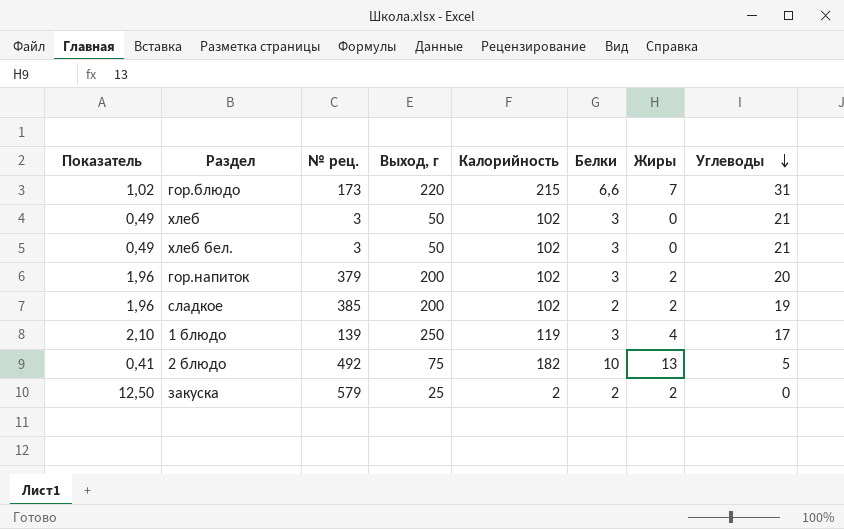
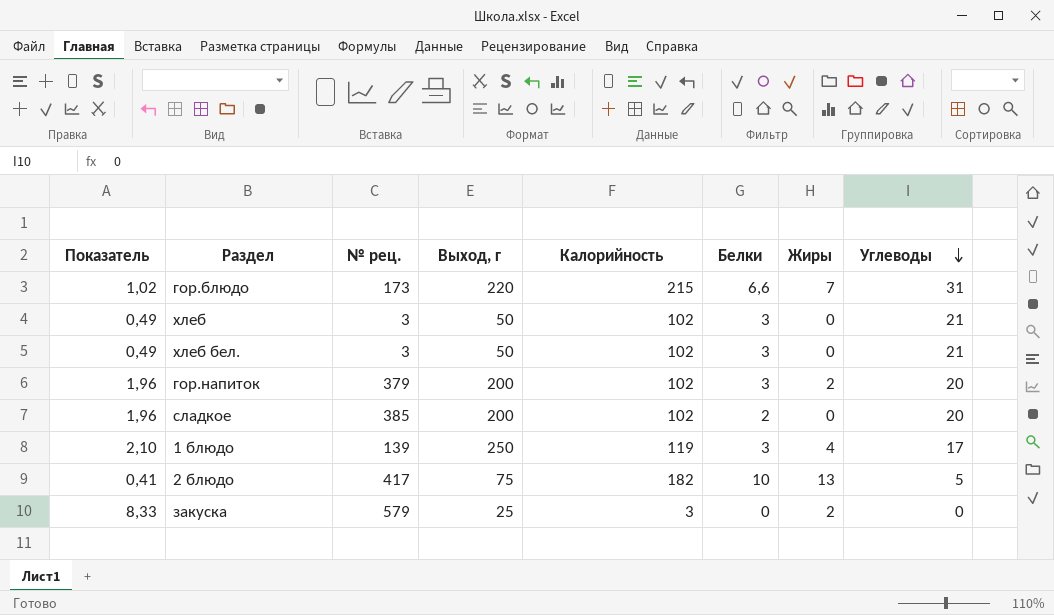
сладкое | Жиры: 2 -> 0
сладкое | Углеводы: 19 -> 20
2 блюдо | № рец.: 492 -> 417
закуска | Показатель: 12,50 -> 8,33
закуска | Калорийность: 2 -> 3
закуска | Белки: 2 -> 0

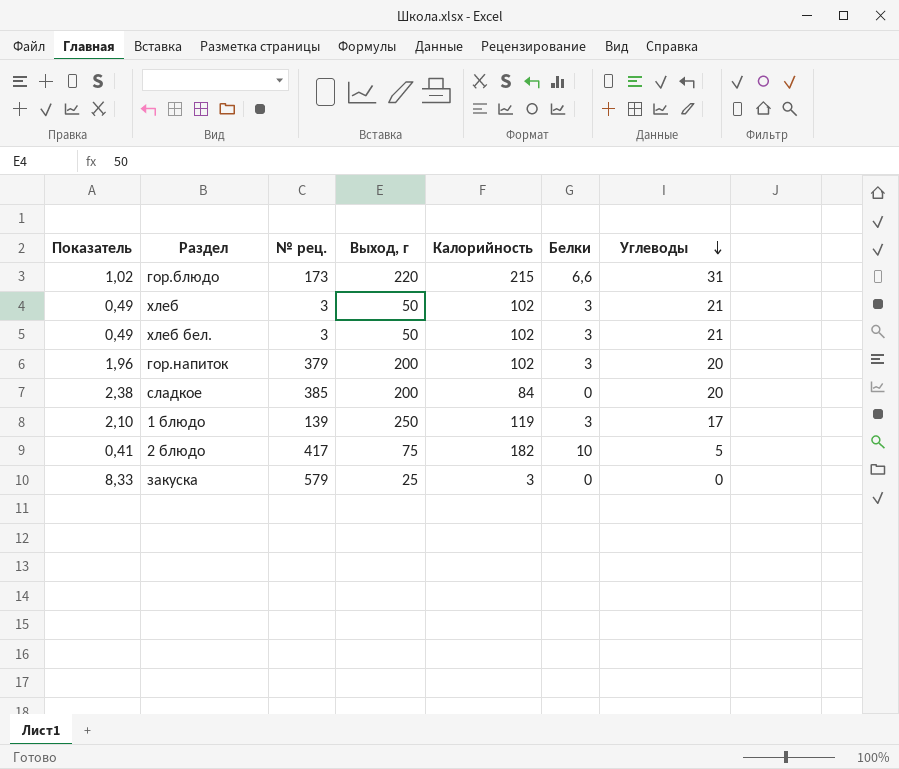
column Жиры | position: 7 -> none
сладкое | Показатель: 1,96 -> 2,38
сладкое | Калорийность: 102 -> 84
сладкое | Белки: 2 -> 0

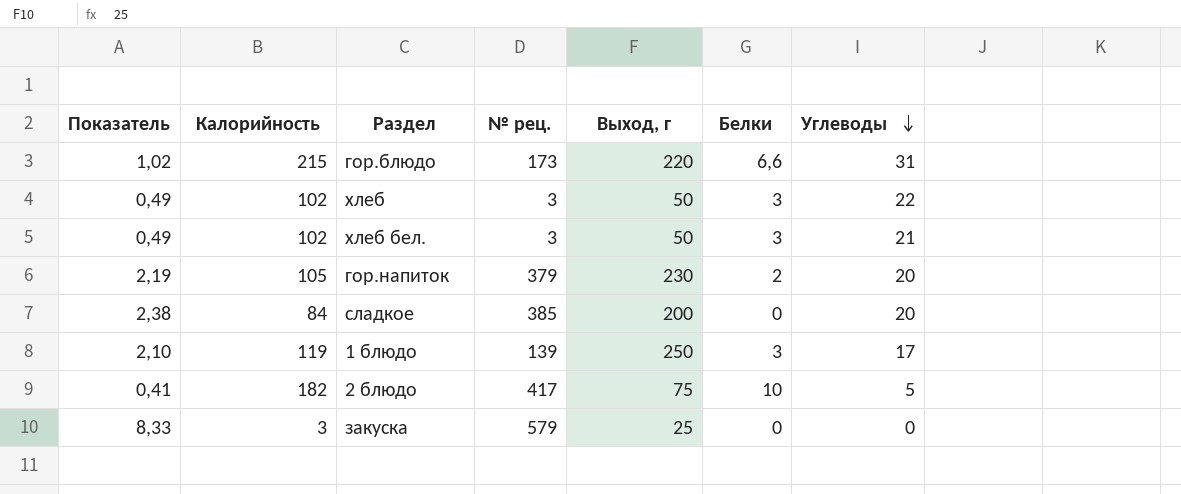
column Калорийность | position: 5 -> 2
хлеб | Углеводы: 21 -> 22
гор.напиток | Показатель: 1,96 -> 2,19
гор.напиток | Калорийность: 102 -> 105
гор.напиток | Выход, г: 200 -> 230
гор.напиток | Белки: 3 -> 2

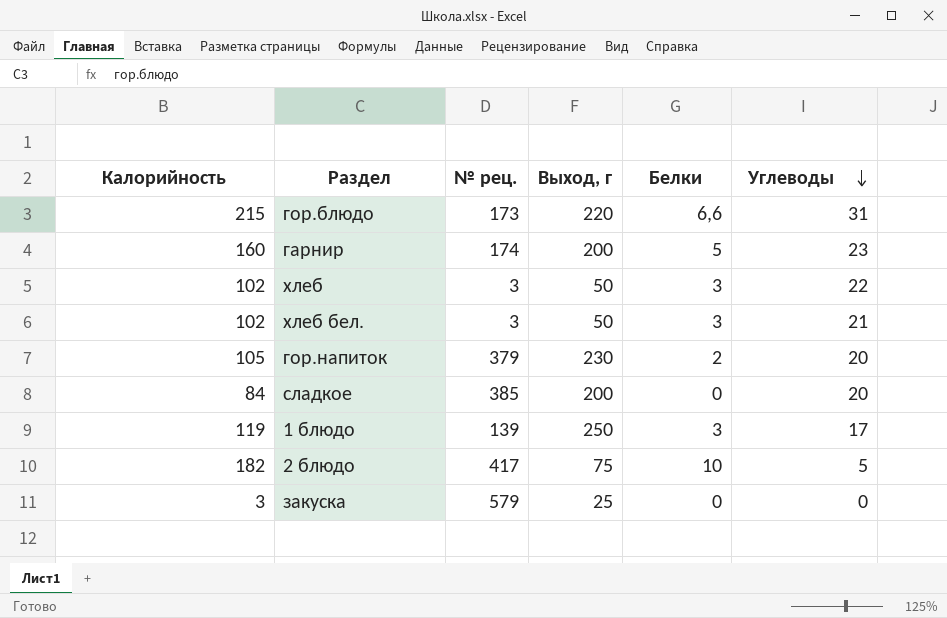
column Показатель | formula: [Выход, г] / [Калорийность] -> none
row гарнир: none -> 160 | 174 | 200 | 5 | 23

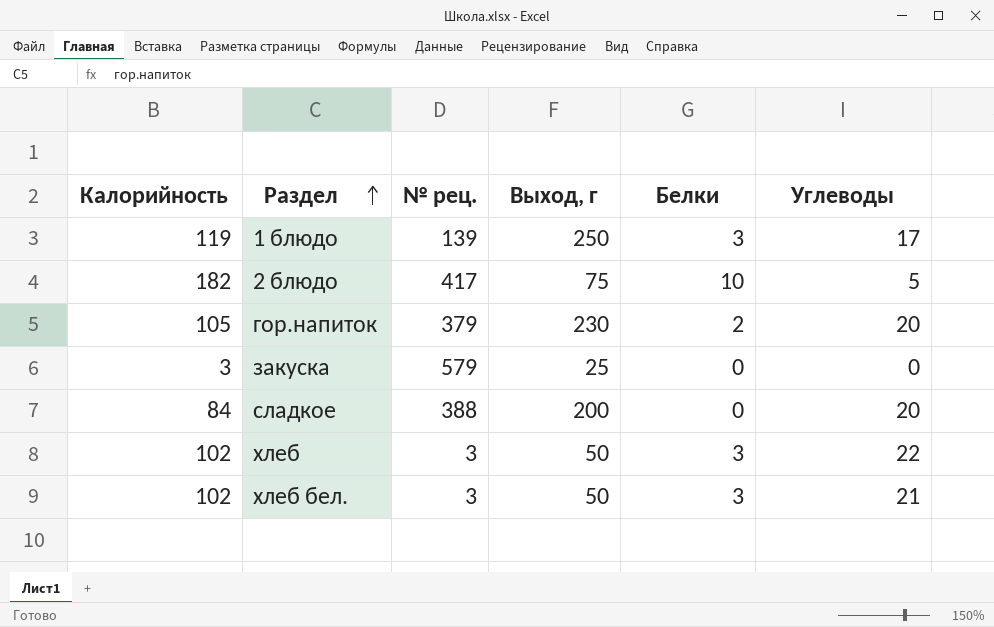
row order: Углеводы descending -> Раздел ascending
row гор.блюдо: 215 | 173 | 220 | 6,6 | 31 -> none
row гарнир: 160 | 174 | 200 | 5 | 23 -> none
сладкое | № рец.: 385 -> 388

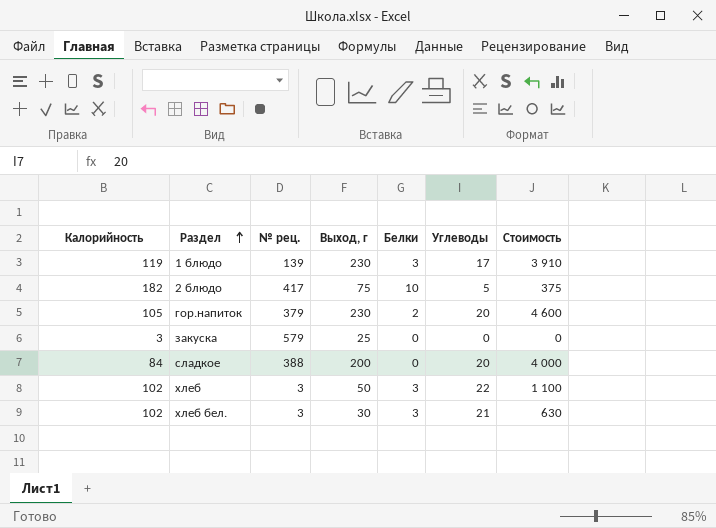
column Стоимость | formula: none -> [Выход, г] * [Углеводы]
1 блюдо | Выход, г: 250 -> 230
хлеб бел. | Выход, г: 50 -> 30

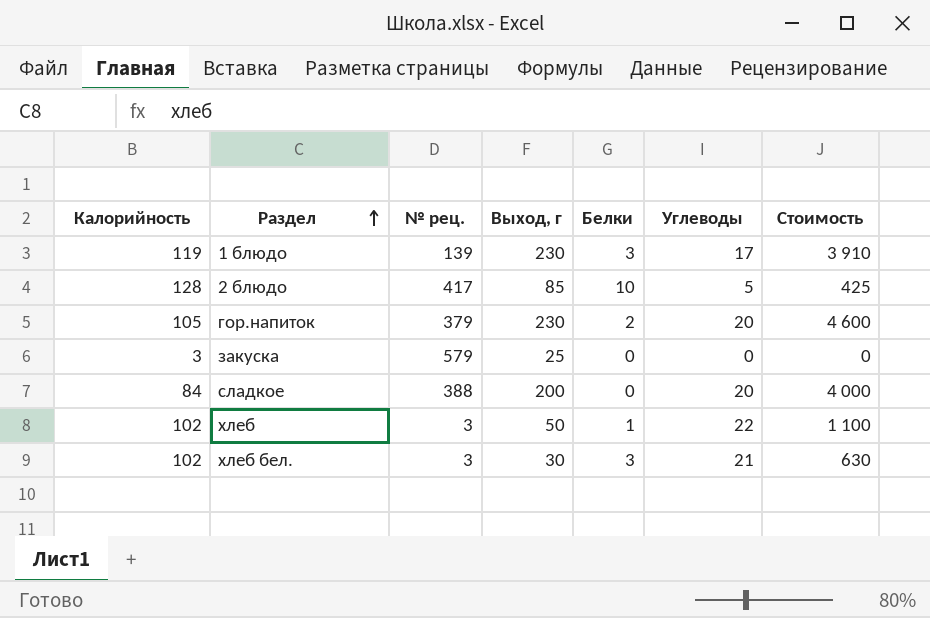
2 блюдо | Калорийность: 182 -> 128
2 блюдо | Выход, г: 75 -> 85
2 блюдо | Стоимость: 375 -> 425
хлеб | Белки: 3 -> 1

